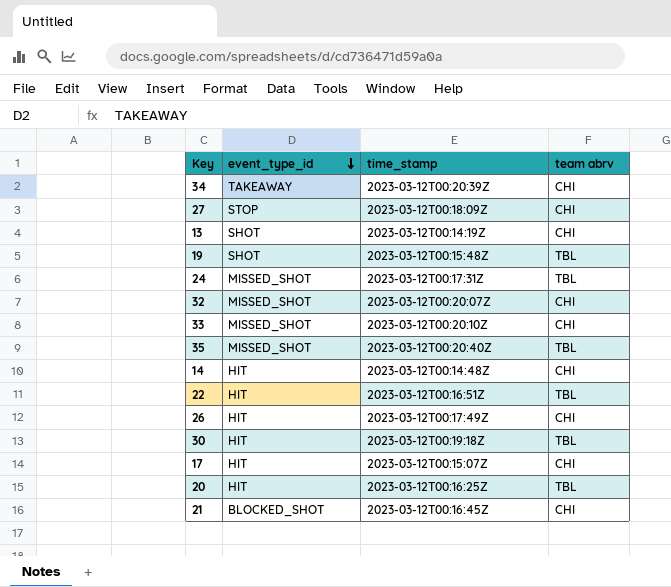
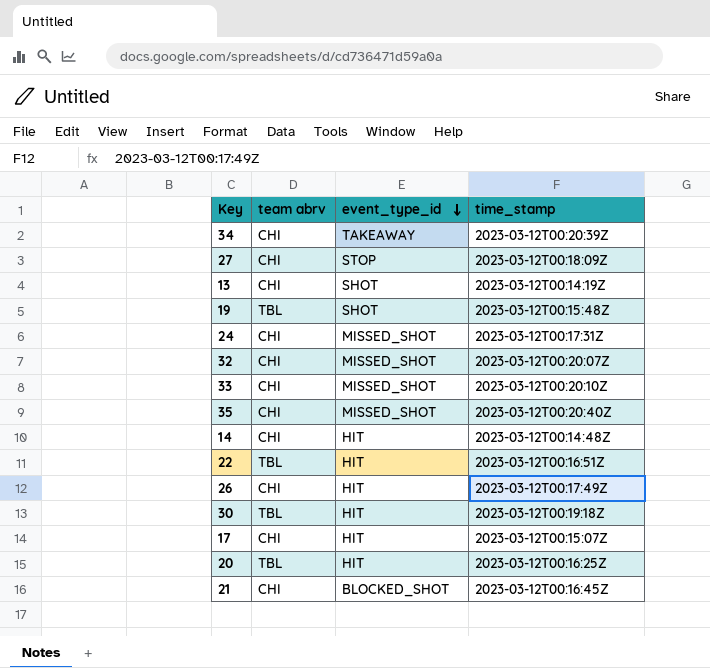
column team abrv | position: 4 -> 2
24 | team abrv: TBL -> CHI
35 | team abrv: TBL -> CHI

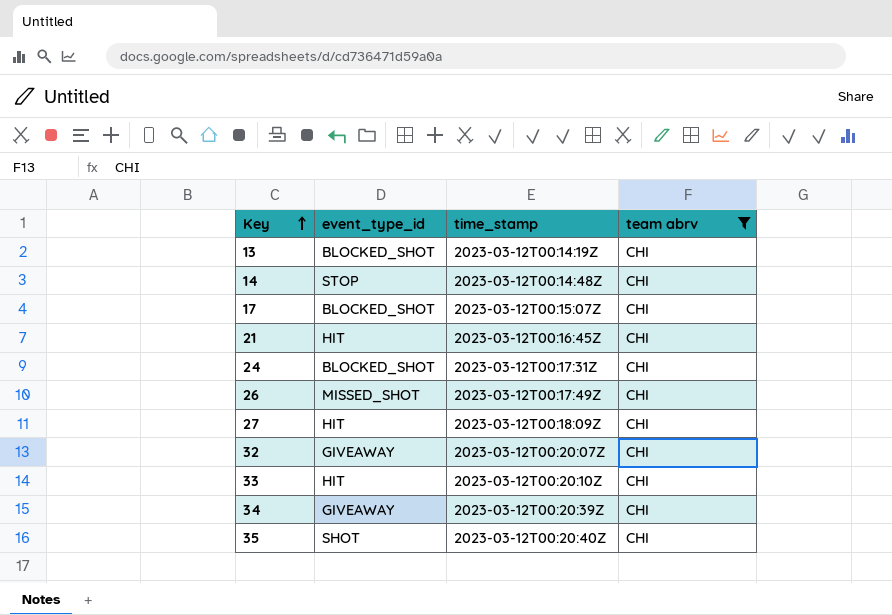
filter: none -> team abrv = CHI
row order: event_type_id descending -> Key ascending
column team abrv | position: 2 -> 4
13 | event_type_id: SHOT -> BLOCKED_SHOT
14 | event_type_id: HIT -> STOP
17 | event_type_id: HIT -> BLOCKED_SHOT
21 | event_type_id: BLOCKED_SHOT -> HIT
24 | event_type_id: MISSED_SHOT -> BLOCKED_SHOT
26 | event_type_id: HIT -> MISSED_SHOT
27 | event_type_id: STOP -> HIT
32 | event_type_id: MISSED_SHOT -> GIVEAWAY
33 | event_type_id: MISSED_SHOT -> HIT
34 | event_type_id: TAKEAWAY -> GIVEAWAY
35 | event_type_id: MISSED_SHOT -> SHOT

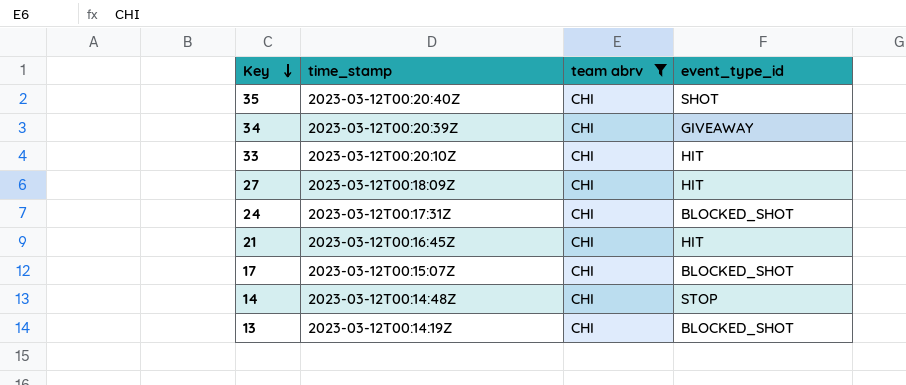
row order: Key ascending -> Key descending
column event_type_id | position: 2 -> 4
row 26: MISSED_SHOT | 2023-03-12T00:17:49Z | CHI -> none
row 32: GIVEAWAY | 2023-03-12T00:20:07Z | CHI -> none

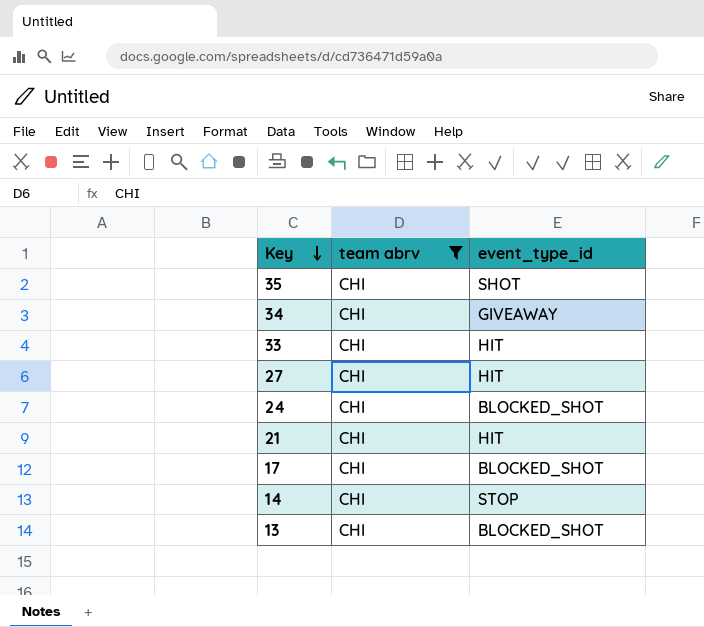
column time_stamp | position: 2 -> none

